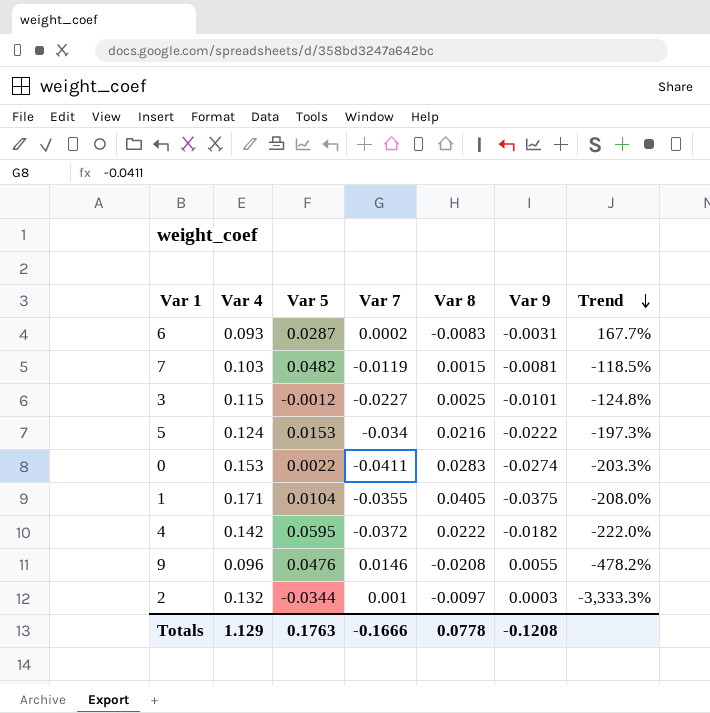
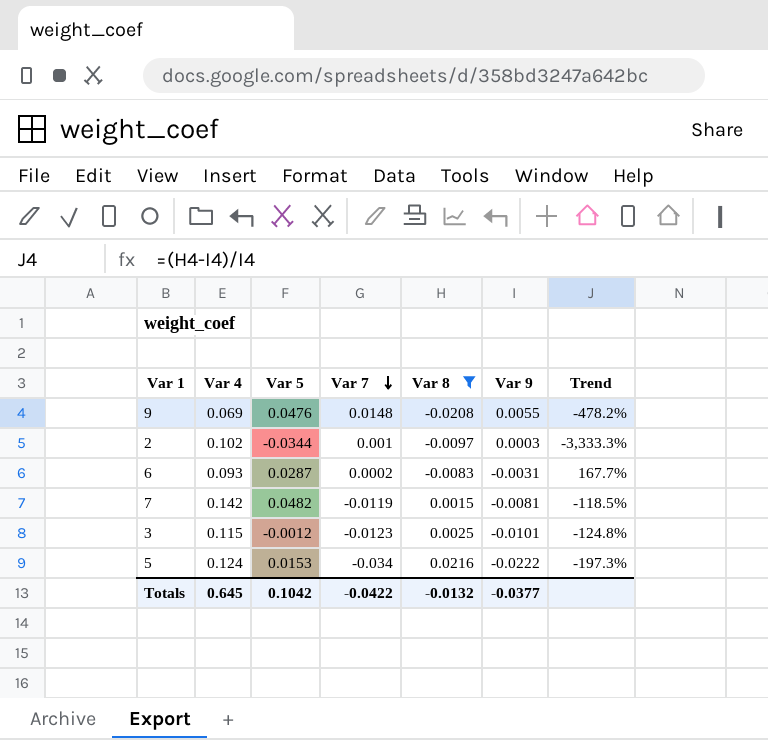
filter: none -> Var 8 <= 0.0216
row order: Trend descending -> Var 7 descending
9 | Var 4: 0.096 -> 0.069
9 | Var 7: 0.0146 -> 0.0148
2 | Var 4: 0.132 -> 0.102
7 | Var 4: 0.103 -> 0.142
3 | Var 7: -0.0227 -> -0.0123
Totals | Var 4: 1.129 -> 0.645
Totals | Var 5: 0.1763 -> 0.1042
Totals | Var 7: -0.1666 -> -0.0422
Totals | Var 8: 0.0778 -> -0.0132
Totals | Var 9: -0.1208 -> -0.0377

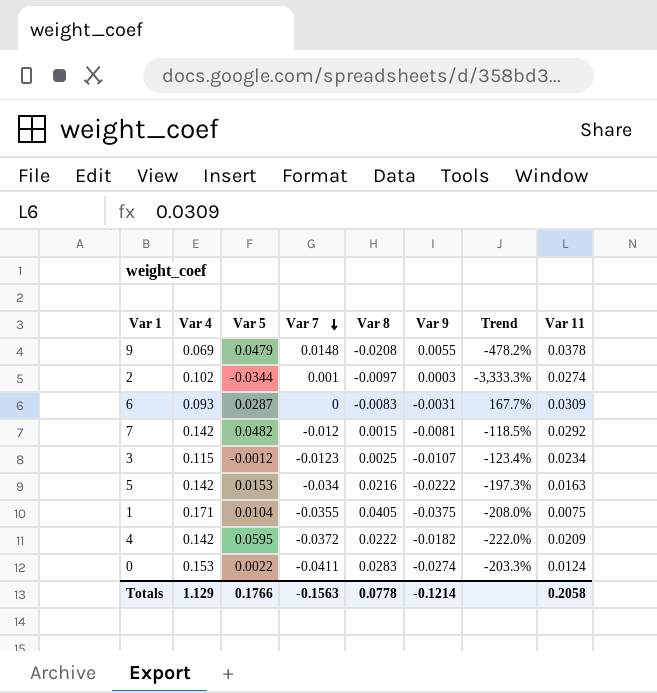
filter: Var 8 <= 0.0216 -> none
column Var 11 | position: none -> 8
9 | Var 5: 0.0476 -> 0.0479
6 | Var 7: 0.0002 -> 0
7 | Var 7: -0.0119 -> -0.012
3 | Var 9: -0.0101 -> -0.0107
3 | Trend: -124.8% -> -123.4%
5 | Var 4: 0.124 -> 0.142
Totals | Var 4: 0.645 -> 1.129
Totals | Var 5: 0.1042 -> 0.1766
Totals | Var 7: -0.0422 -> -0.1563
Totals | Var 8: -0.0132 -> 0.0778
Totals | Var 9: -0.0377 -> -0.1214

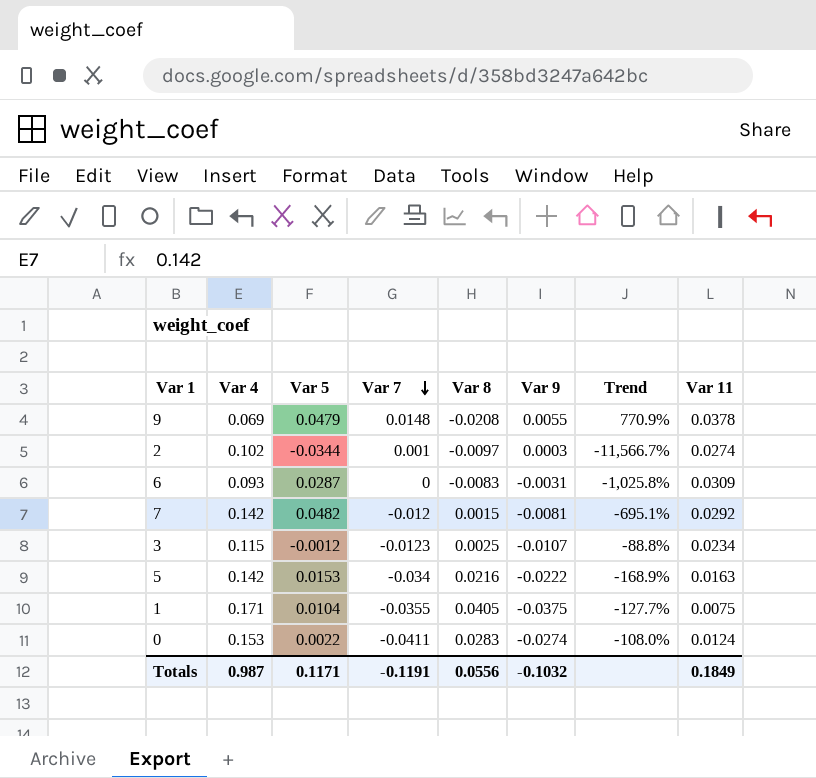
column Trend | formula: ([Var 8] - [Var 9]) / [Var 9] -> ([Var 5] - [Var 9]) / [Var 9]
row 4: 0.142 | 0.0595 | -0.0372 | 0.0222 | -0.0182 | -222.0% | 0.0209 -> none
Totals | Var 4: 1.129 -> 0.987
Totals | Var 5: 0.1766 -> 0.1171
Totals | Var 7: -0.1563 -> -0.1191
Totals | Var 8: 0.0778 -> 0.0556
Totals | Var 9: -0.1214 -> -0.1032
Totals | Var 11: 0.2058 -> 0.1849

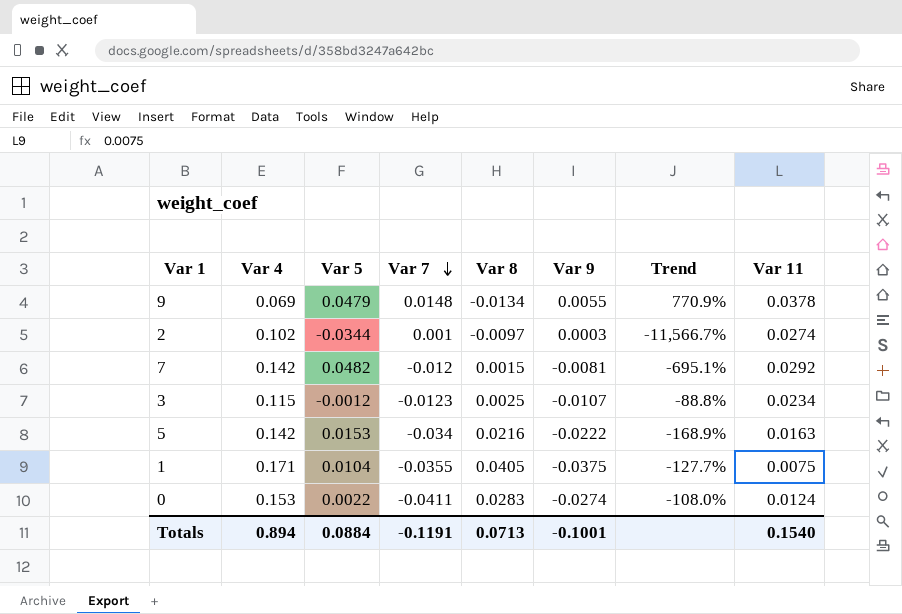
row 6: 0.093 | 0.0287 | 0 | -0.0083 | -0.0031 | -1,025.8% | 0.0309 -> none
9 | Var 8: -0.0208 -> -0.0134
Totals | Var 4: 0.987 -> 0.894
Totals | Var 5: 0.1171 -> 0.0884
Totals | Var 8: 0.0556 -> 0.0713
Totals | Var 9: -0.1032 -> -0.1001
Totals | Var 11: 0.1849 -> 0.1540

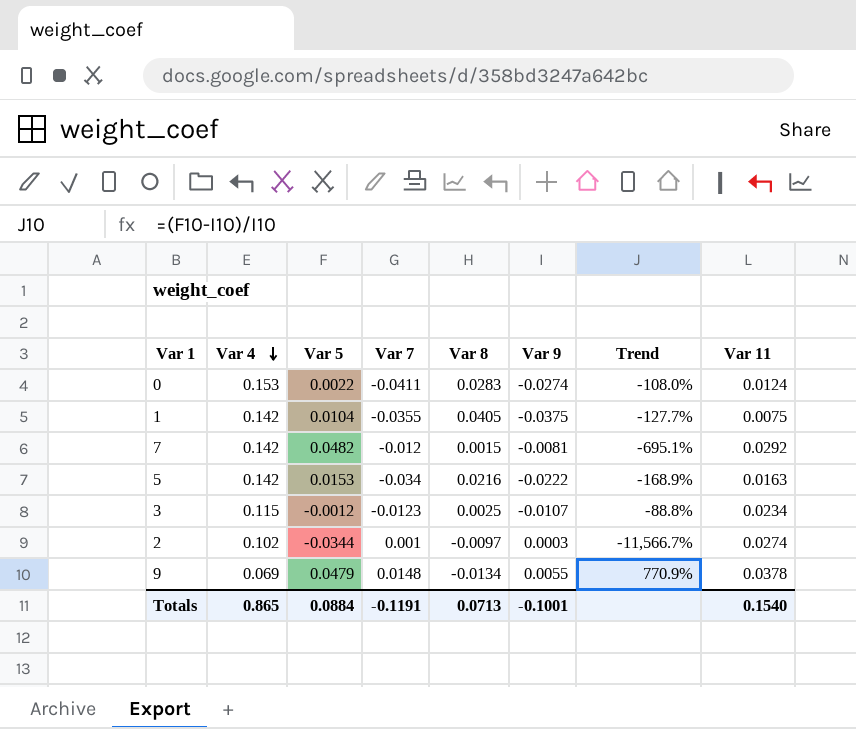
row order: Var 7 descending -> Var 4 descending
1 | Var 4: 0.171 -> 0.142
Totals | Var 4: 0.894 -> 0.865

